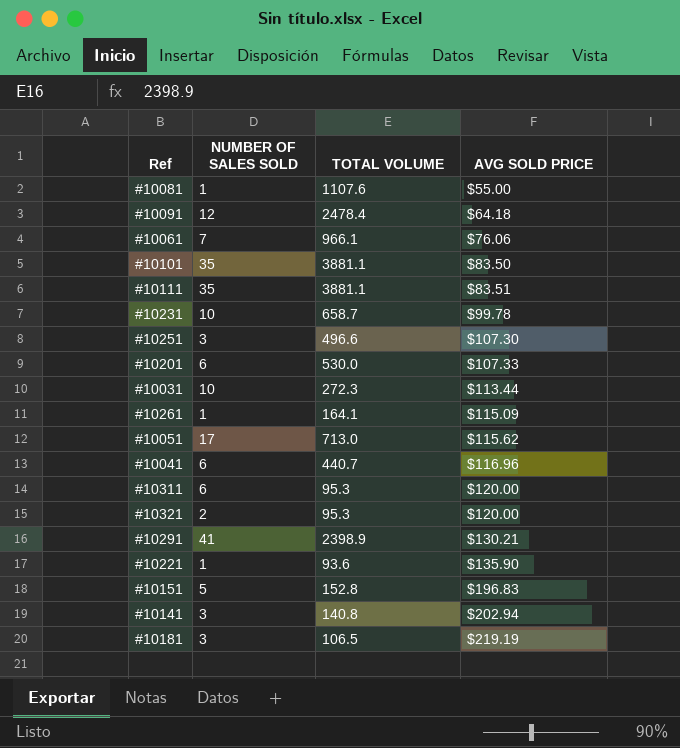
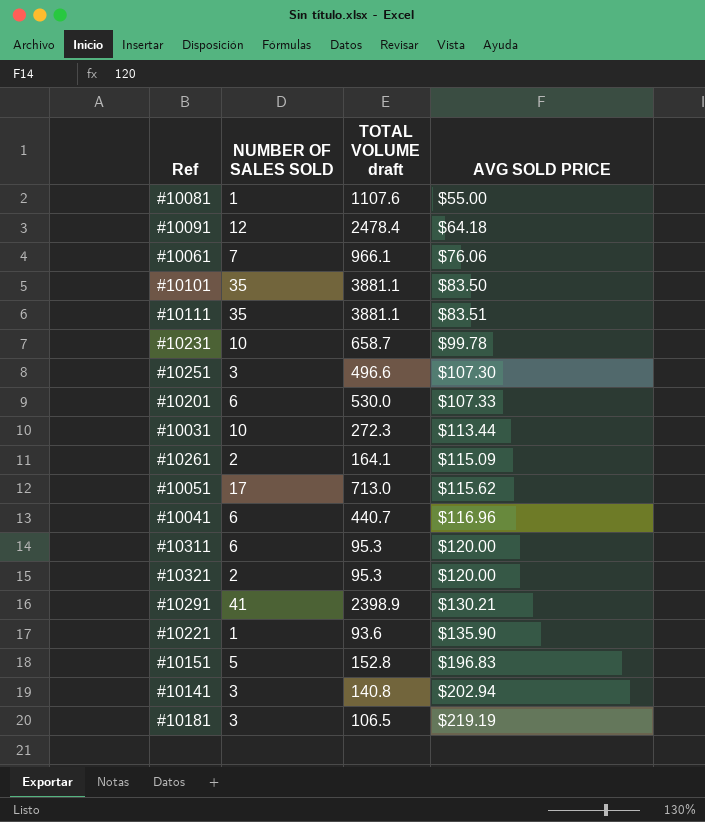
column name: TOTAL VOLUME -> TOTAL VOLUME draft
#10261 | NUMBER OF SALES SOLD: 1 -> 2

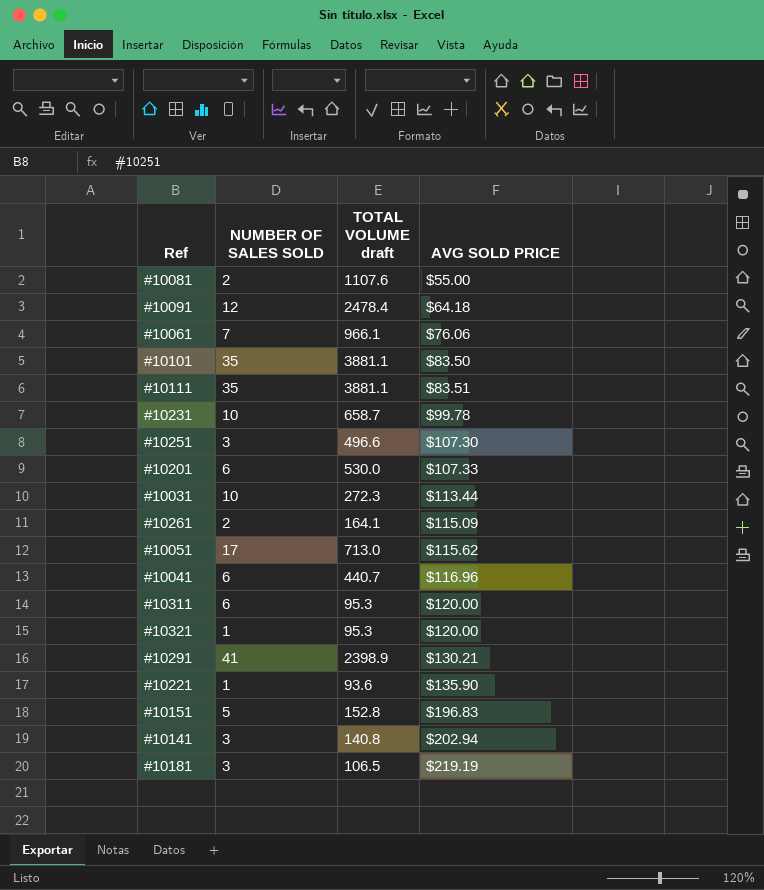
#10081 | NUMBER OF SALES SOLD: 1 -> 2
#10321 | NUMBER OF SALES SOLD: 2 -> 1

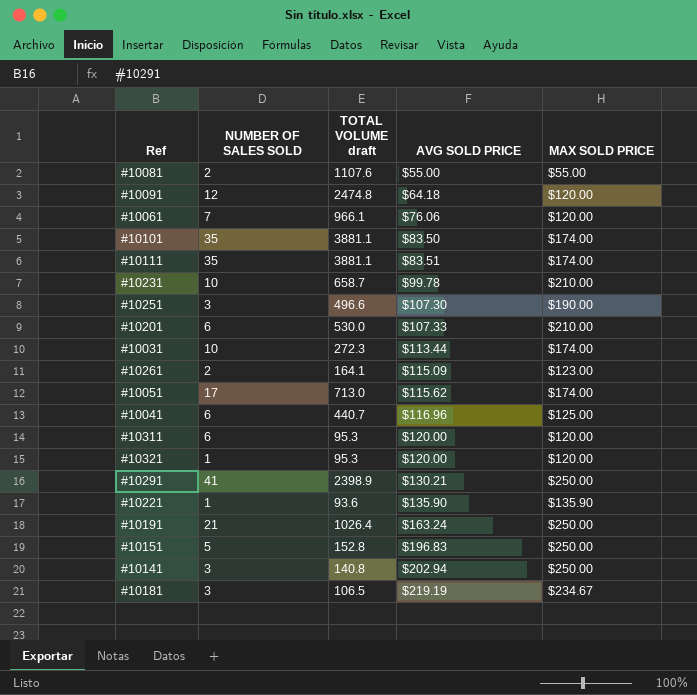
column MAX SOLD PRICE | position: none -> 5
#10091 | TOTAL VOLUME draft: 2478.4 -> 2474.8
row #10191: none -> 21 | 1026.4 | $163.24 | $250.00

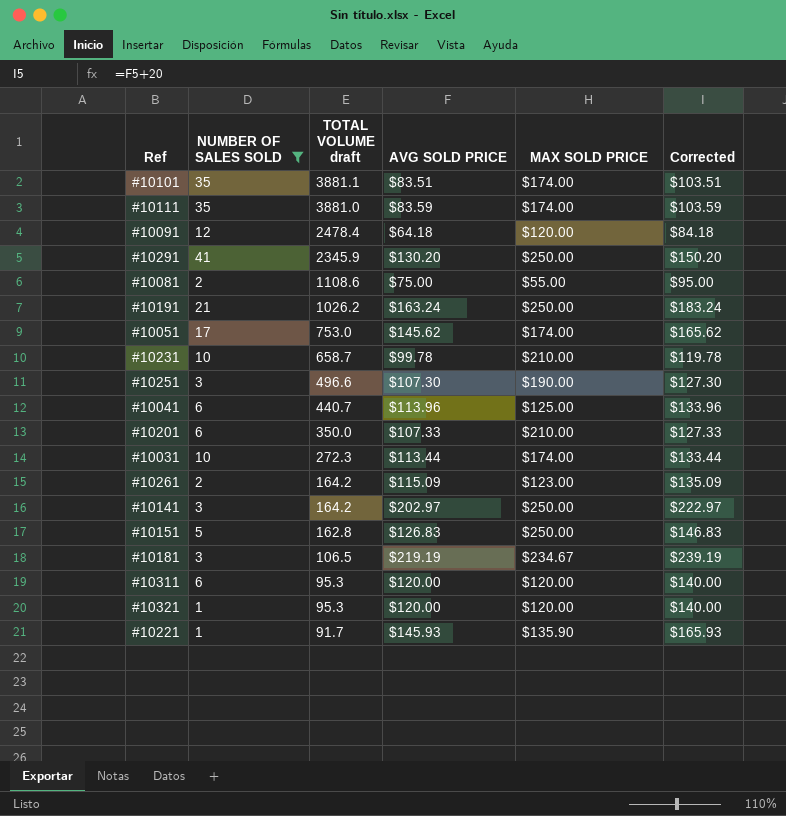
filter: none -> NUMBER OF SALES SOLD != 7
row order: AVG SOLD PRICE ascending -> TOTAL VOLUME draft descending
column Corrected | formula: none -> [AVG SOLD PRICE] + 20
#10101 | AVG SOLD PRICE: $83.50 -> $83.51
#10111 | TOTAL VOLUME draft: 3881.1 -> 3881.0
#10111 | AVG SOLD PRICE: $83.51 -> $83.59
#10091 | TOTAL VOLUME draft: 2474.8 -> 2478.4
#10291 | TOTAL VOLUME draft: 2398.9 -> 2345.9
#10291 | AVG SOLD PRICE: $130.21 -> $130.20
#10081 | TOTAL VOLUME draft: 1107.6 -> 1108.6
#10081 | AVG SOLD PRICE: $55.00 -> $75.00
#10191 | TOTAL VOLUME draft: 1026.4 -> 1026.2
#10051 | TOTAL VOLUME draft: 713.0 -> 753.0
#10051 | AVG SOLD PRICE: $115.62 -> $145.62
#10041 | AVG SOLD PRICE: $116.96 -> $113.96
#10201 | TOTAL VOLUME draft: 530.0 -> 350.0
#10261 | TOTAL VOLUME draft: 164.1 -> 164.2
#10141 | TOTAL VOLUME draft: 140.8 -> 164.2
#10141 | AVG SOLD PRICE: $202.94 -> $202.97
#10151 | TOTAL VOLUME draft: 152.8 -> 162.8
#10151 | AVG SOLD PRICE: $196.83 -> $126.83
#10221 | TOTAL VOLUME draft: 93.6 -> 91.7
#10221 | AVG SOLD PRICE: $135.90 -> $145.93

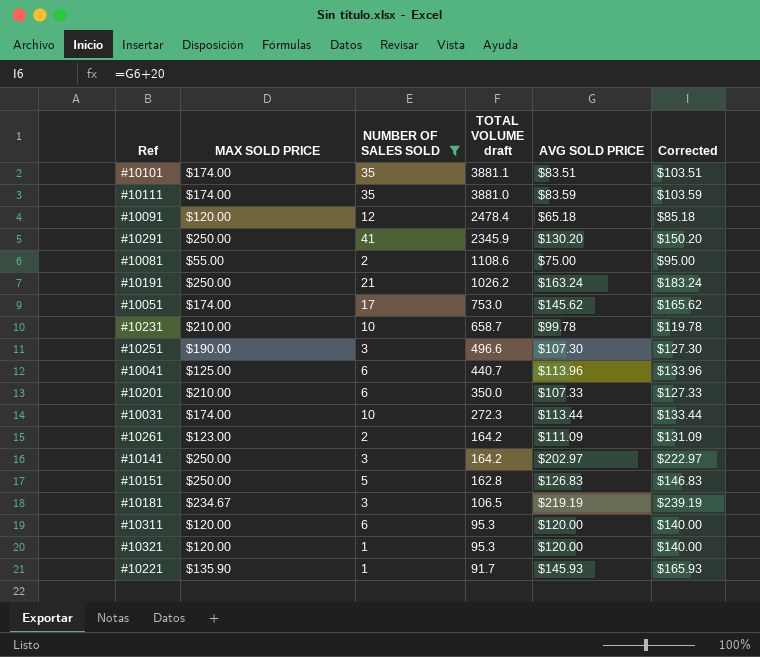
column MAX SOLD PRICE | position: 5 -> 2
#10091 | AVG SOLD PRICE: $64.18 -> $65.18
#10091 | Corrected: $84.18 -> $85.18
#10261 | AVG SOLD PRICE: $115.09 -> $111.09
#10261 | Corrected: $135.09 -> $131.09

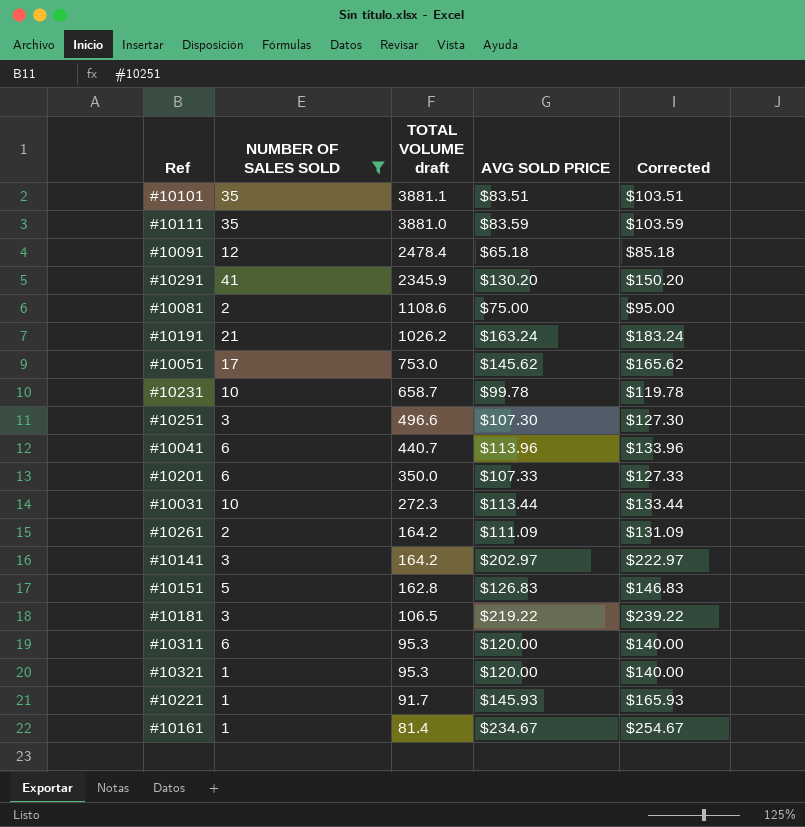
column MAX SOLD PRICE | position: 2 -> none
#10181 | AVG SOLD PRICE: $219.19 -> $219.22
#10181 | Corrected: $239.19 -> $239.22
row #10161: none -> 1 | 81.4 | $234.67 | $254.67

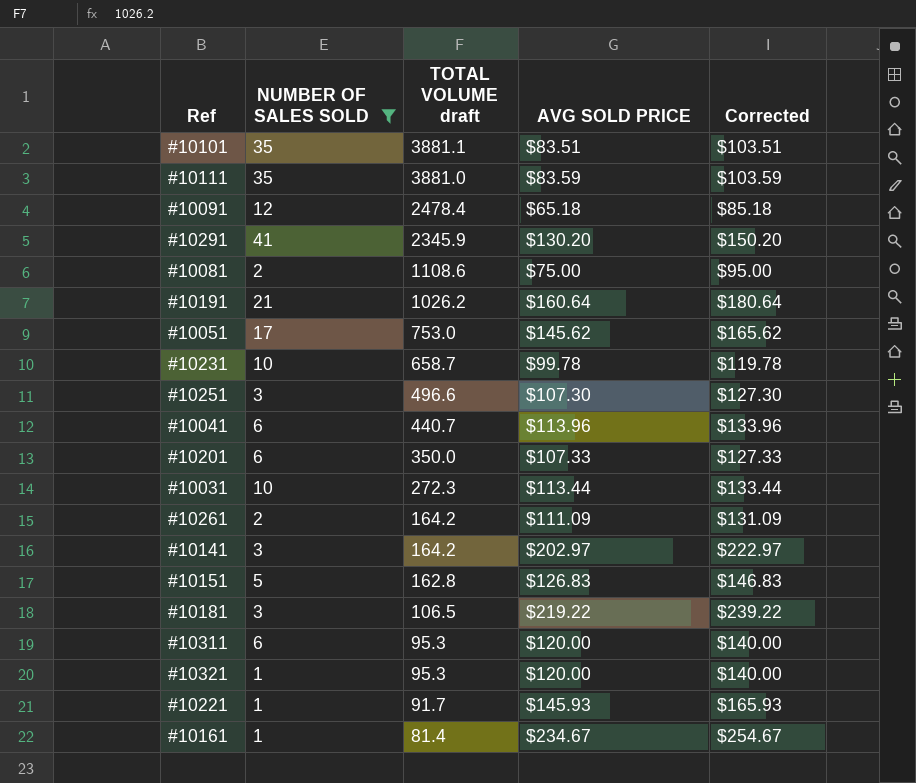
#10191 | AVG SOLD PRICE: $163.24 -> $160.64
#10191 | Corrected: $183.24 -> $180.64

